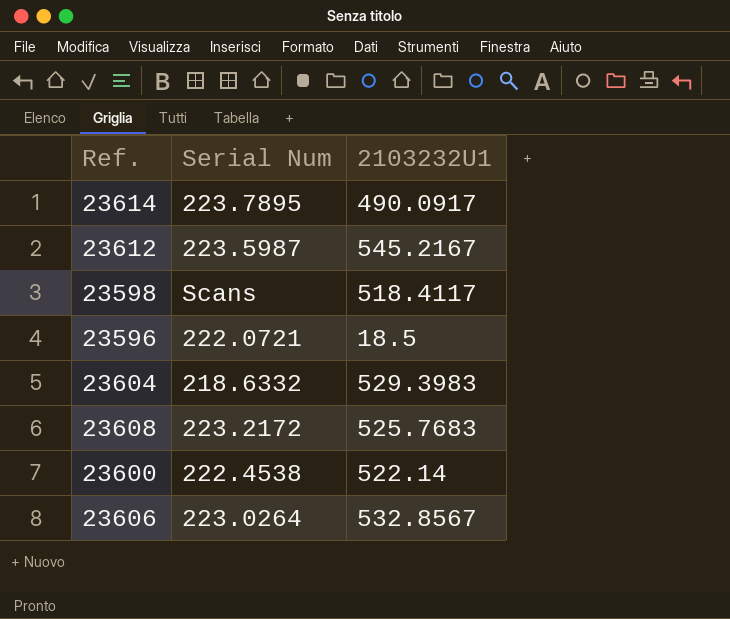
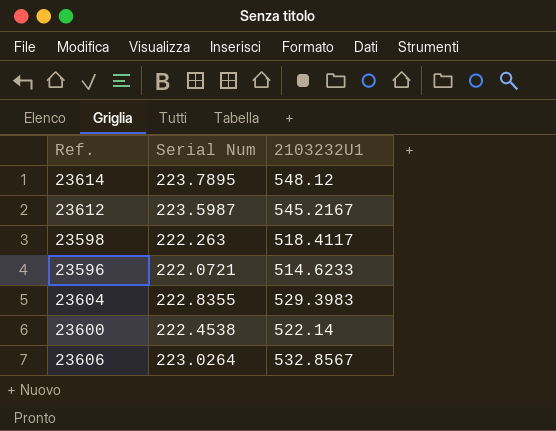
row 23608: 223.2172 | 525.7683 -> none
23614 | 2103232U1: 490.0917 -> 548.12
23598 | Serial Num: Scans -> 222.263
23596 | 2103232U1: 18.5 -> 514.6233
23604 | Serial Num: 218.6332 -> 222.8355

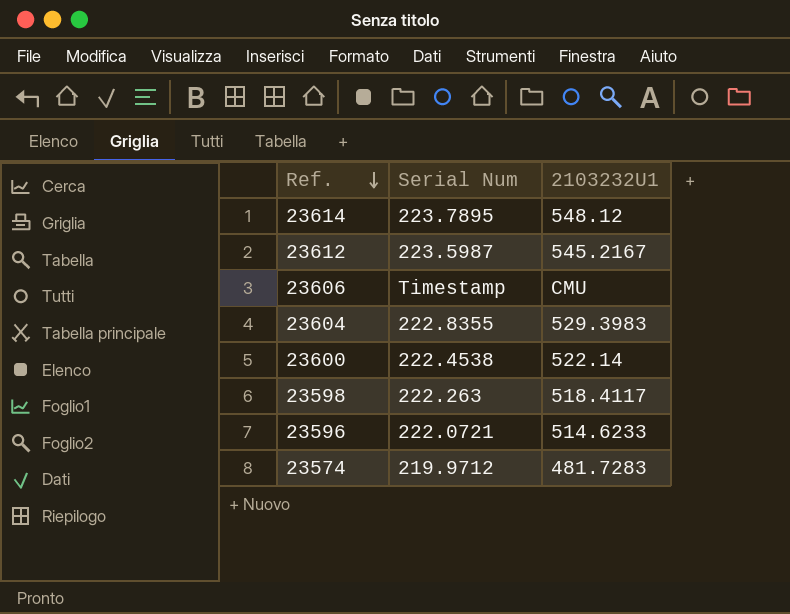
row order: none -> Ref. descending
23606 | Serial Num: 223.0264 -> Timestamp
23606 | 2103232U1: 532.8567 -> CMU
row 23574: none -> 219.9712 | 481.7283

